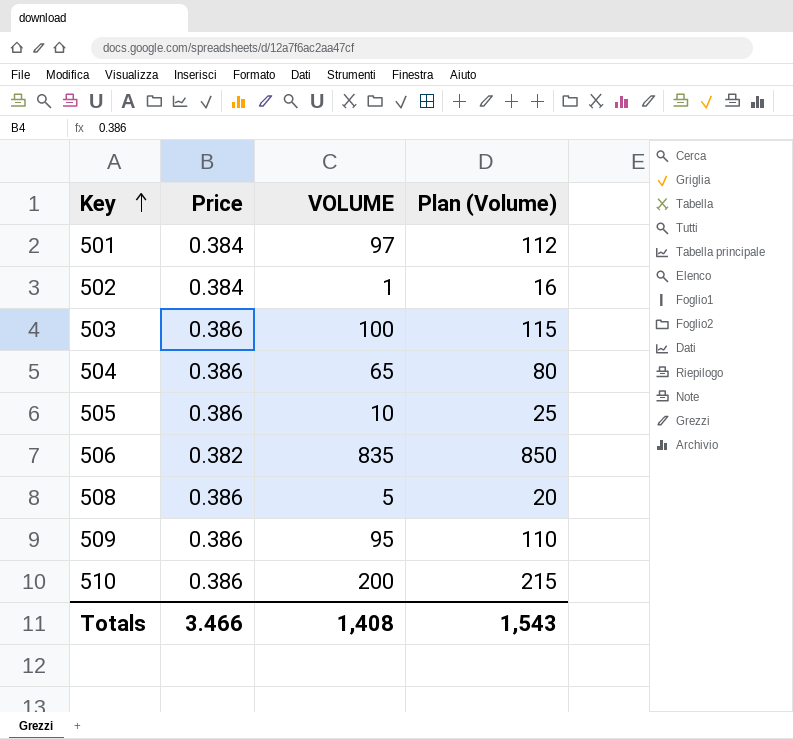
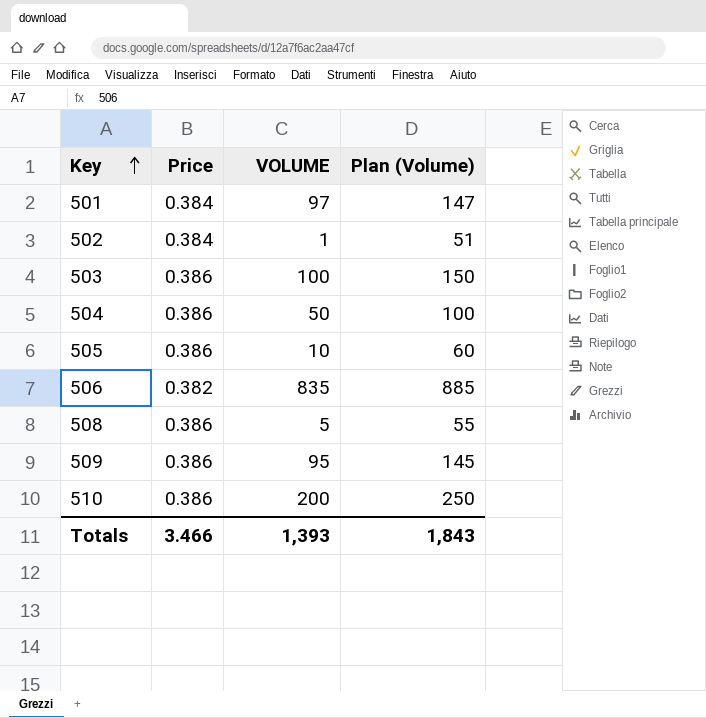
column Plan (Volume) | formula: [VOLUME] + 15 -> [VOLUME] + 50
504 | VOLUME: 65 -> 50
Totals | VOLUME: 1,408 -> 1,393
Totals | Plan (Volume): 1,543 -> 1,843

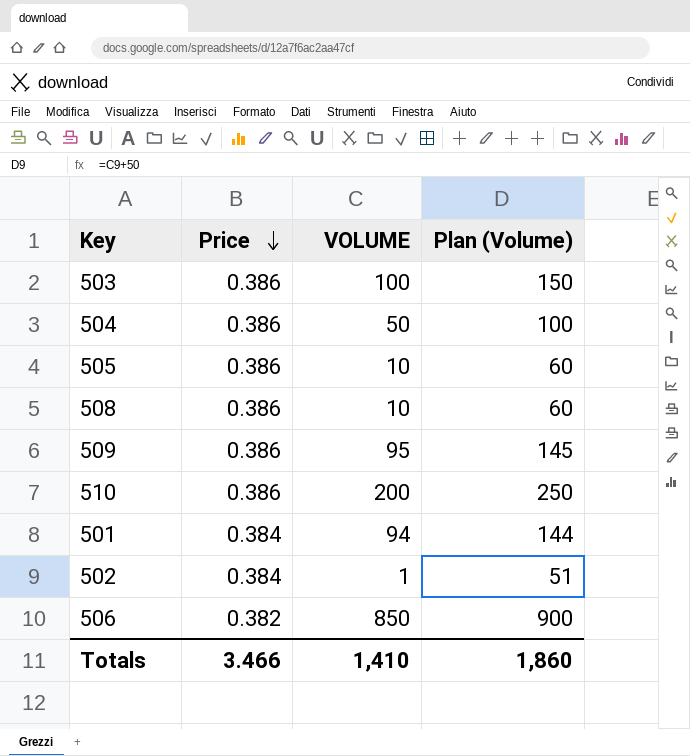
row order: Key ascending -> Price descending
508 | VOLUME: 5 -> 10
508 | Plan (Volume): 55 -> 60
501 | VOLUME: 97 -> 94
501 | Plan (Volume): 147 -> 144
506 | VOLUME: 835 -> 850
506 | Plan (Volume): 885 -> 900
Totals | VOLUME: 1,393 -> 1,410
Totals | Plan (Volume): 1,843 -> 1,860

